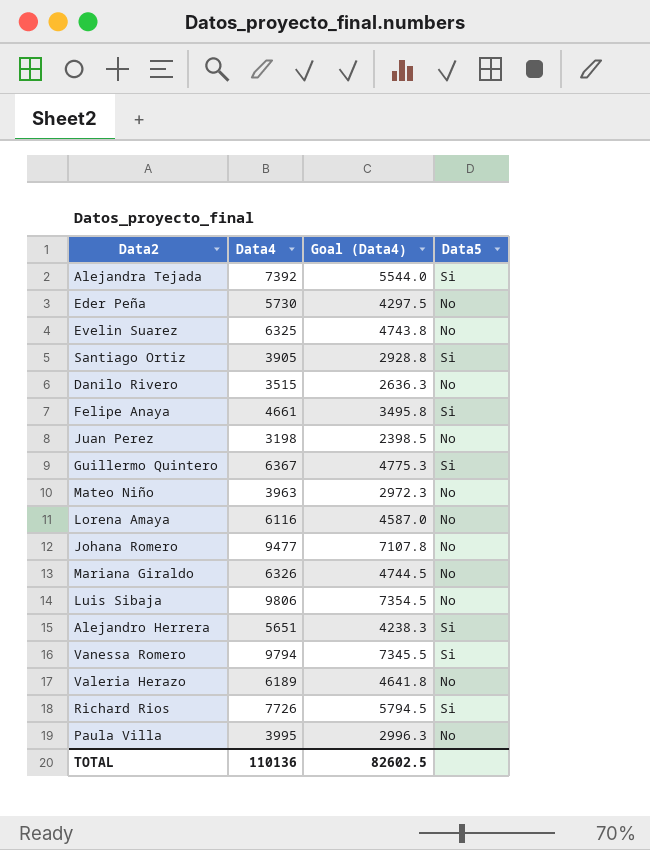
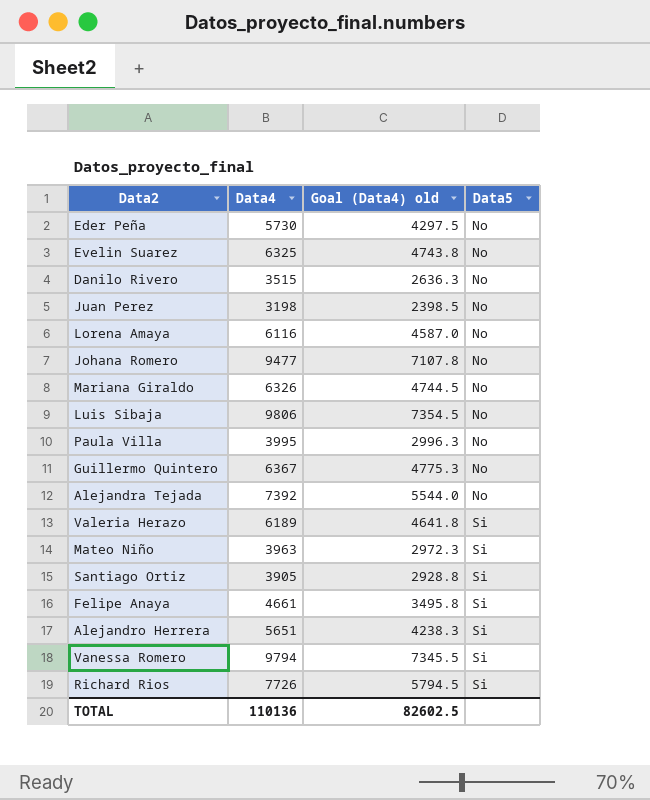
row order: none -> Data5 ascending
column name: Goal (Data4) -> Goal (Data4) old
Guillermo Quintero | Data5: Si -> No
Alejandra Tejada | Data5: Si -> No
Valeria Herazo | Data5: No -> Si
Mateo Niño | Data5: No -> Si

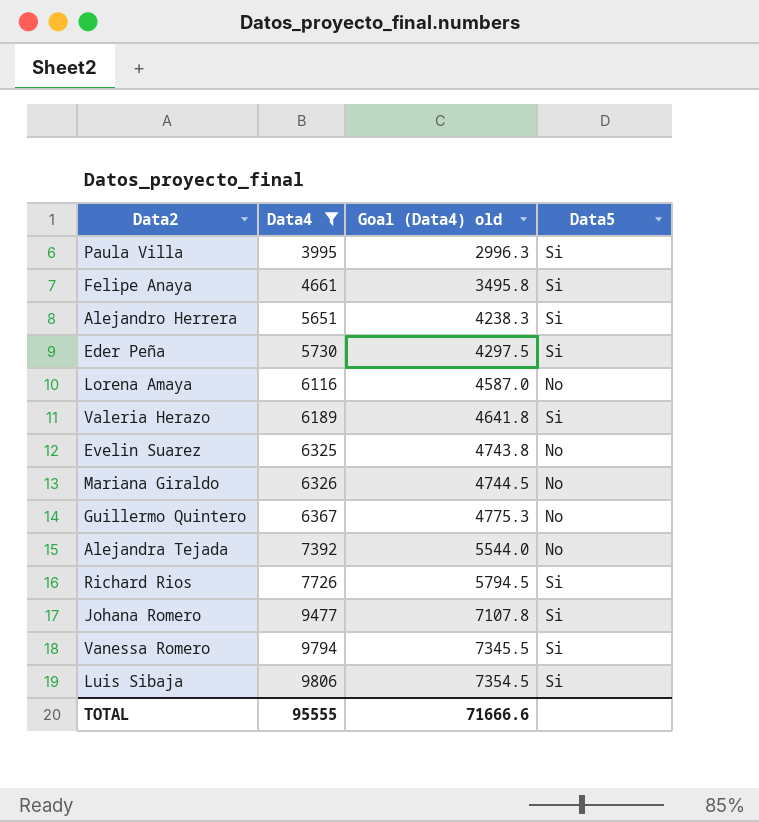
filter: none -> Data4 >= 3995
row order: Data5 ascending -> Data4 ascending
Paula Villa | Data5: No -> Si
Eder Peña | Data5: No -> Si
Johana Romero | Data5: No -> Si
Luis Sibaja | Data5: No -> Si
TOTAL | Data4: 110136 -> 95555
TOTAL | Goal (Data4) old: 82602.5 -> 71666.6

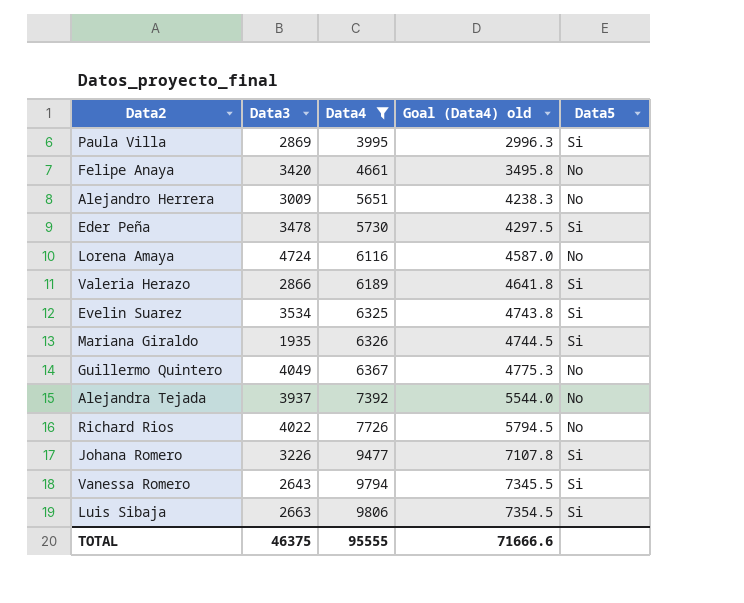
column Data3 | position: none -> 2
Felipe Anaya | Data5: Si -> No
Alejandro Herrera | Data5: Si -> No
Evelin Suarez | Data5: No -> Si
Mariana Giraldo | Data5: No -> Si
Richard Rios | Data5: Si -> No

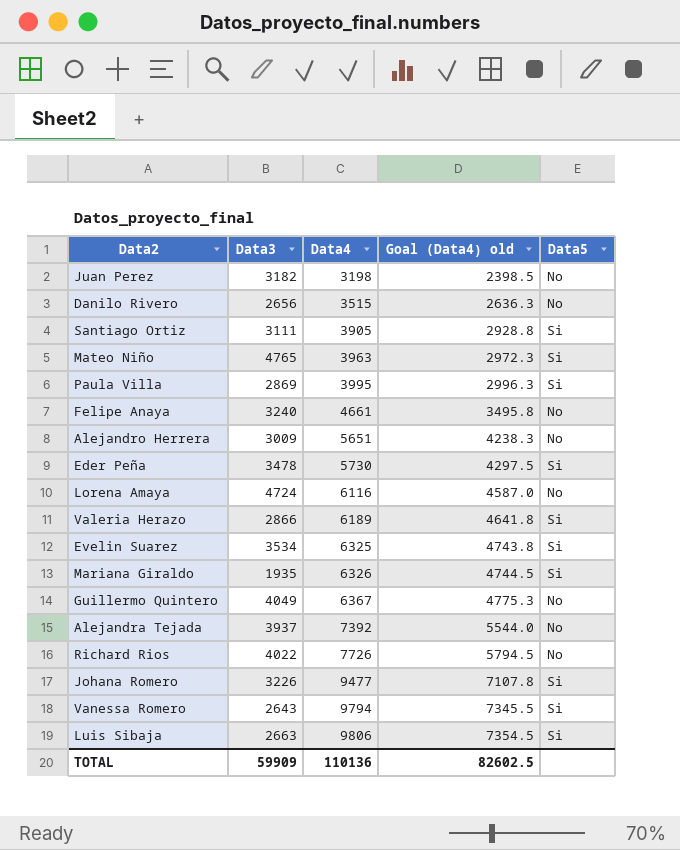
filter: Data4 >= 3995 -> none
Felipe Anaya | Data3: 3420 -> 3240
TOTAL | Data3: 46375 -> 59909
TOTAL | Data4: 95555 -> 110136
TOTAL | Goal (Data4) old: 71666.6 -> 82602.5

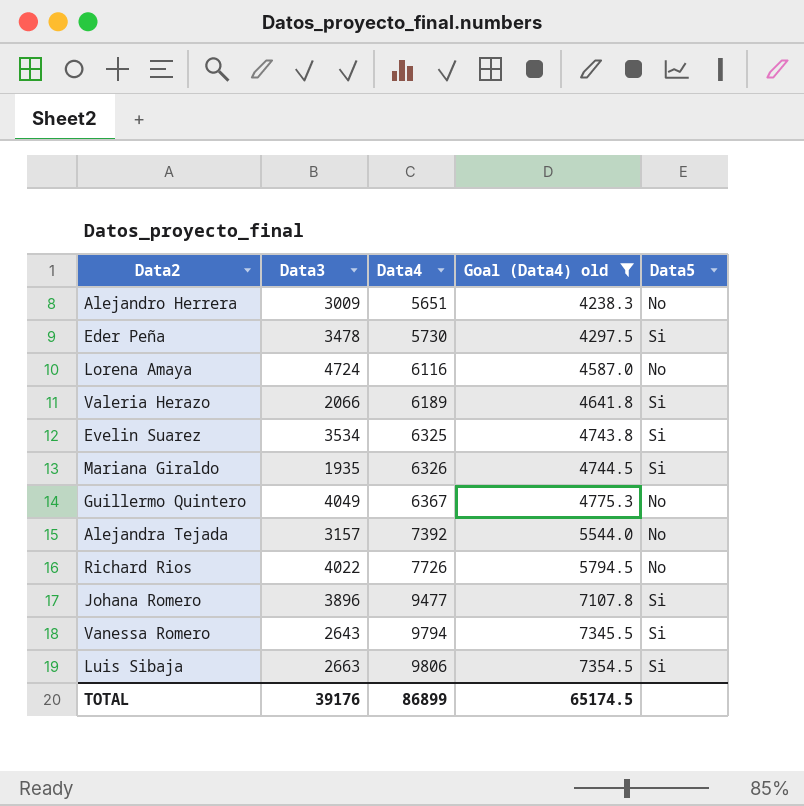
filter: none -> Goal (Data4) old >= 4238.3
Valeria Herazo | Data3: 2866 -> 2066
Alejandra Tejada | Data3: 3937 -> 3157
Johana Romero | Data3: 3226 -> 3896
TOTAL | Data3: 59909 -> 39176
TOTAL | Data4: 110136 -> 86899
TOTAL | Goal (Data4) old: 82602.5 -> 65174.5

